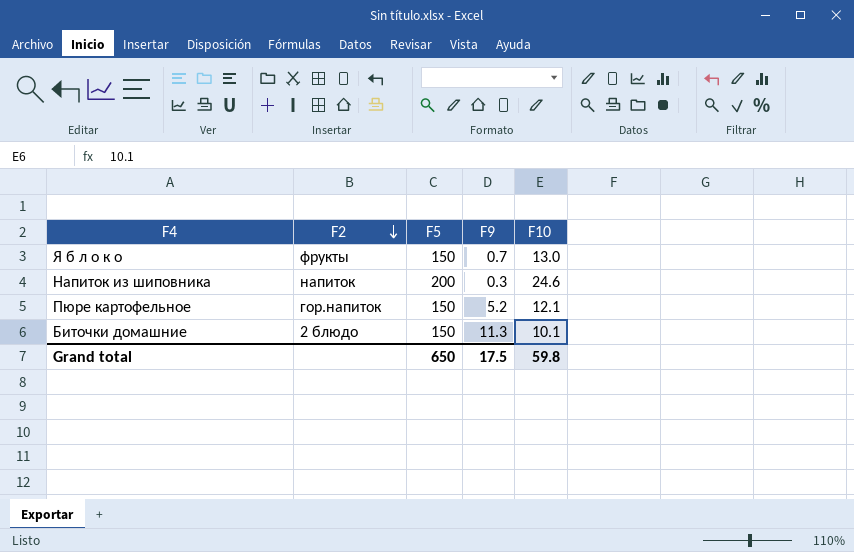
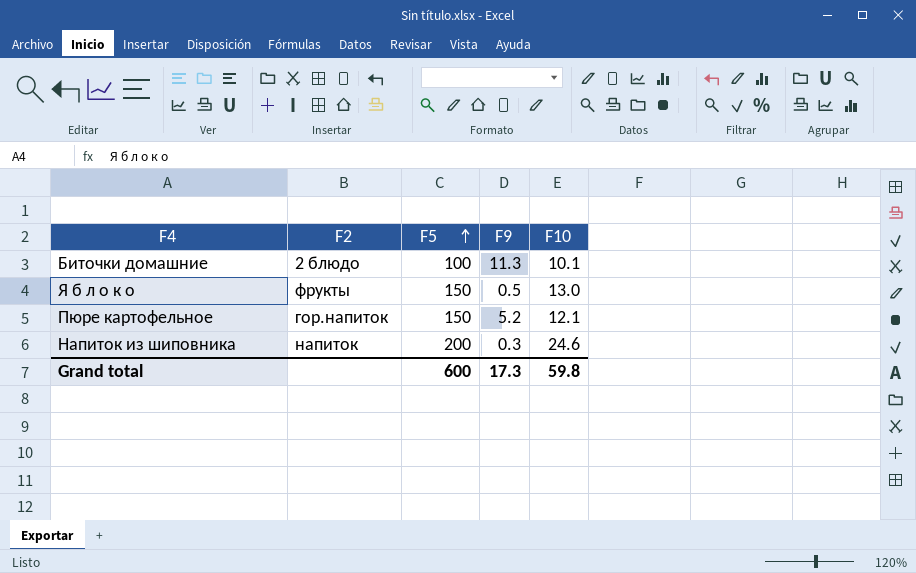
row order: F2 descending -> F5 ascending
Биточки домашние | F5: 150 -> 100
Я б л о к о | F9: 0.7 -> 0.5
Grand total | F5: 650 -> 600
Grand total | F9: 17.5 -> 17.3

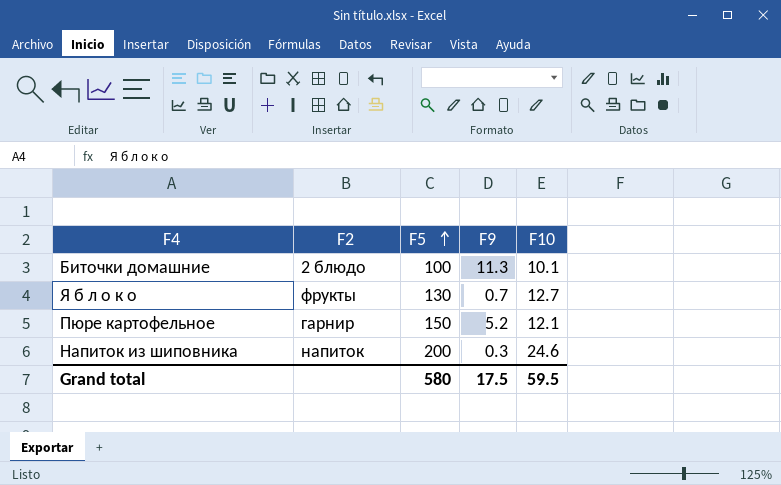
Я б л о к о | F5: 150 -> 130
Я б л о к о | F9: 0.5 -> 0.7
Я б л о к о | F10: 13.0 -> 12.7
Пюре картофельное | F2: гор.напиток -> гарнир
Grand total | F5: 600 -> 580
Grand total | F9: 17.3 -> 17.5
Grand total | F10: 59.8 -> 59.5

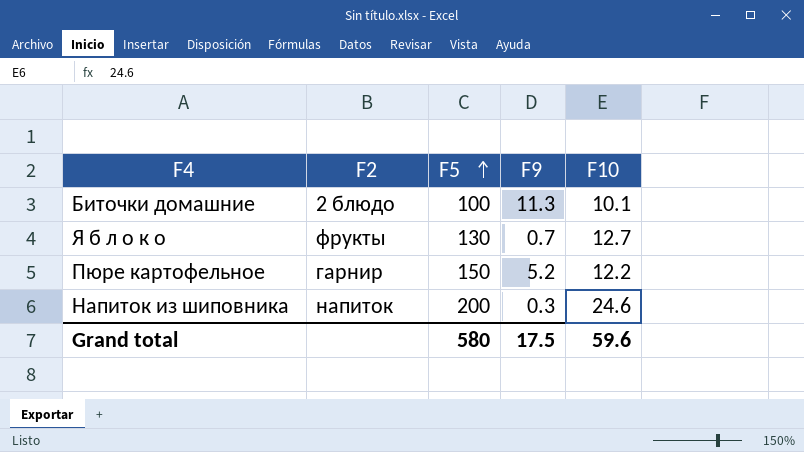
Пюре картофельное | F10: 12.1 -> 12.2
Grand total | F10: 59.5 -> 59.6

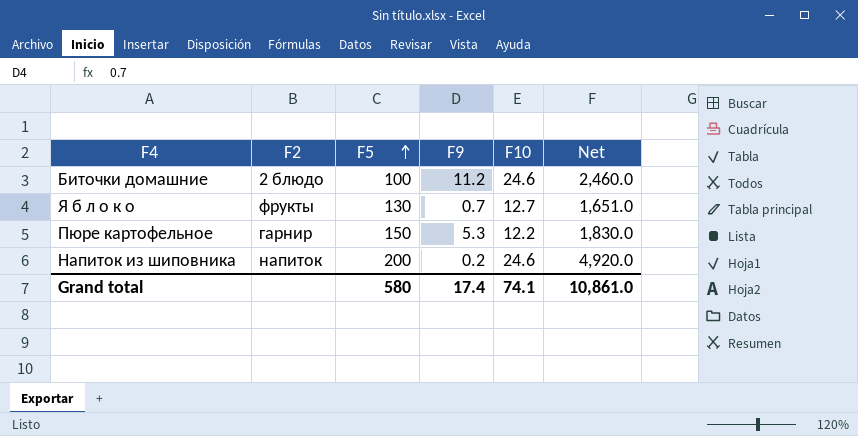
column Net | formula: none -> [F5] * [F10]
Биточки домашние | F9: 11.3 -> 11.2
Биточки домашние | F10: 10.1 -> 24.6
Пюре картофельное | F9: 5.2 -> 5.3
Напиток из шиповника | F9: 0.3 -> 0.2
Grand total | F9: 17.5 -> 17.4
Grand total | F10: 59.6 -> 74.1

